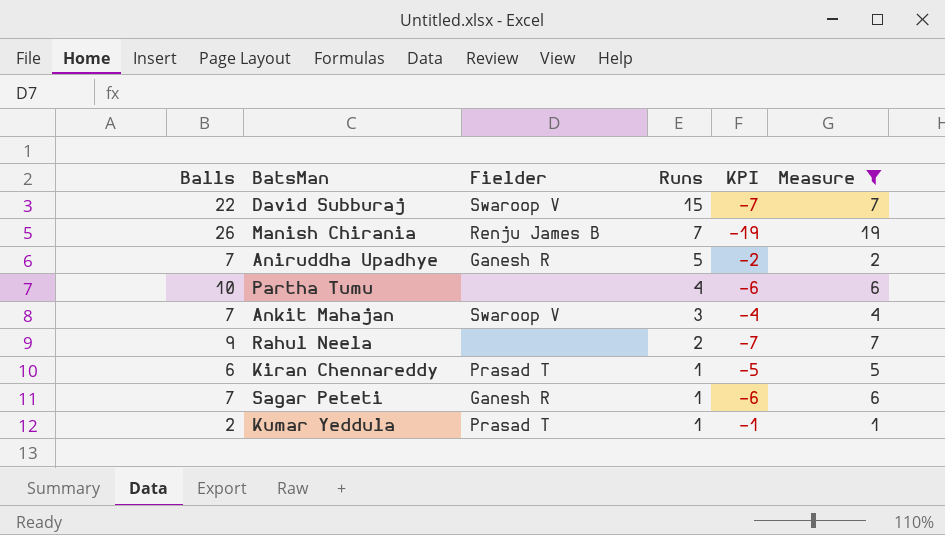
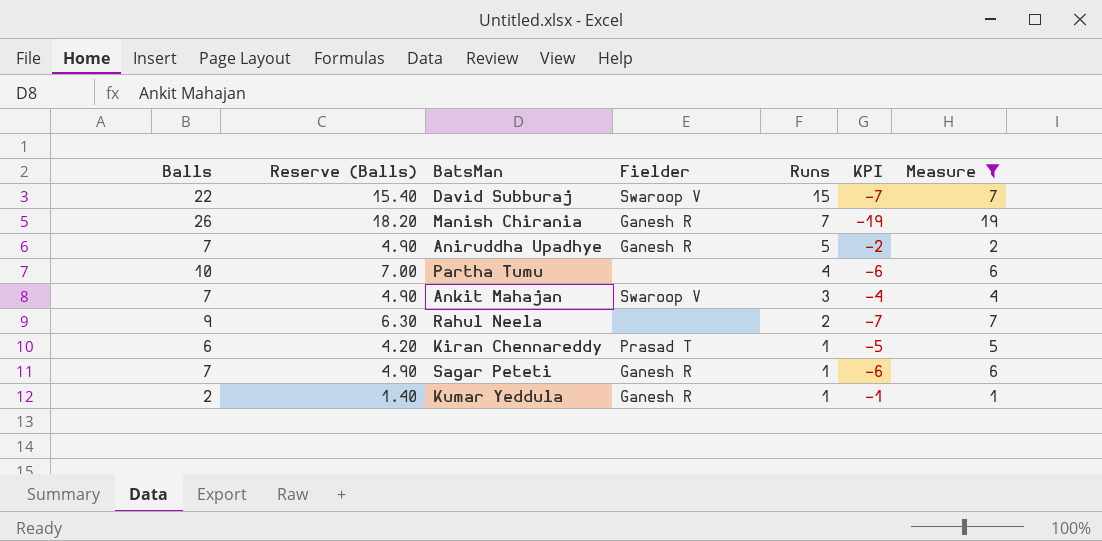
column Reserve (Balls) | formula: none -> [Balls] * 0.7
Manish Chirania | Fielder: Renju James B -> Ganesh R
Kumar Yeddula | Fielder: Prasad T -> Ganesh R

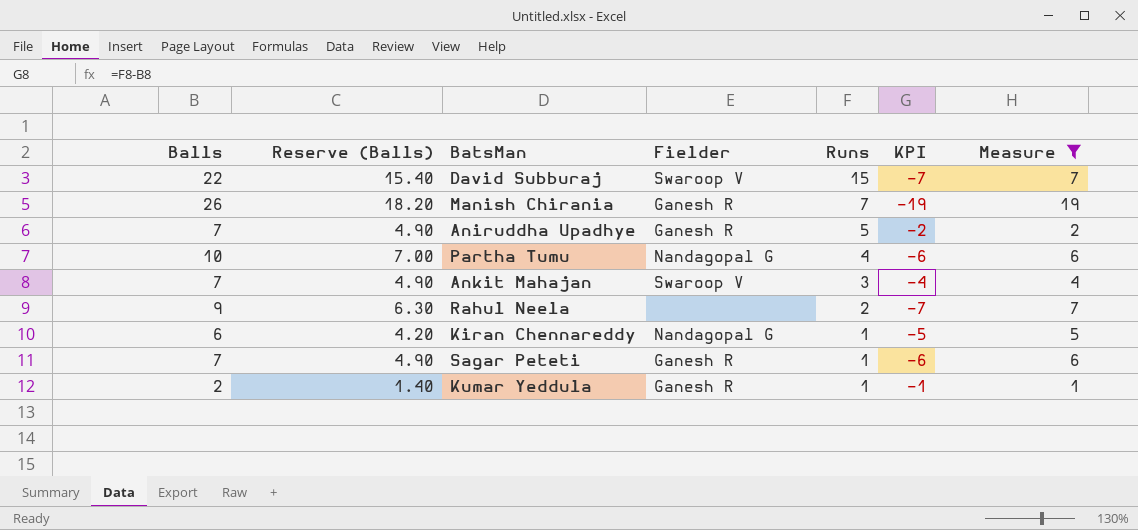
Partha Tumu | Fielder: none -> Nandagopal G
Kiran Chennareddy | Fielder: Prasad T -> Nandagopal G

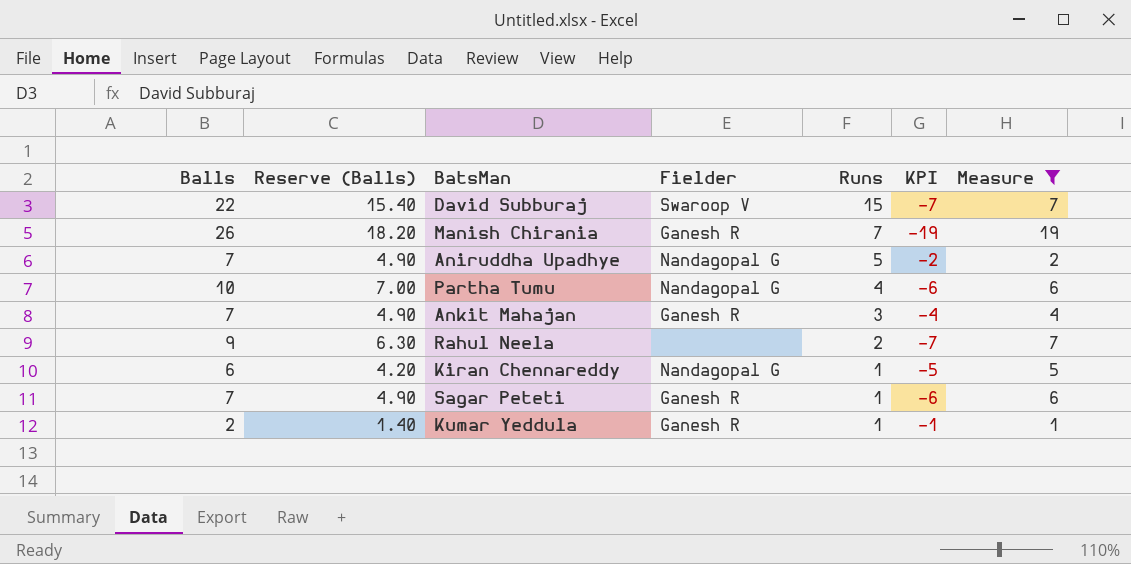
Aniruddha Upadhye | Fielder: Ganesh R -> Nandagopal G
Ankit Mahajan | Fielder: Swaroop V -> Ganesh R

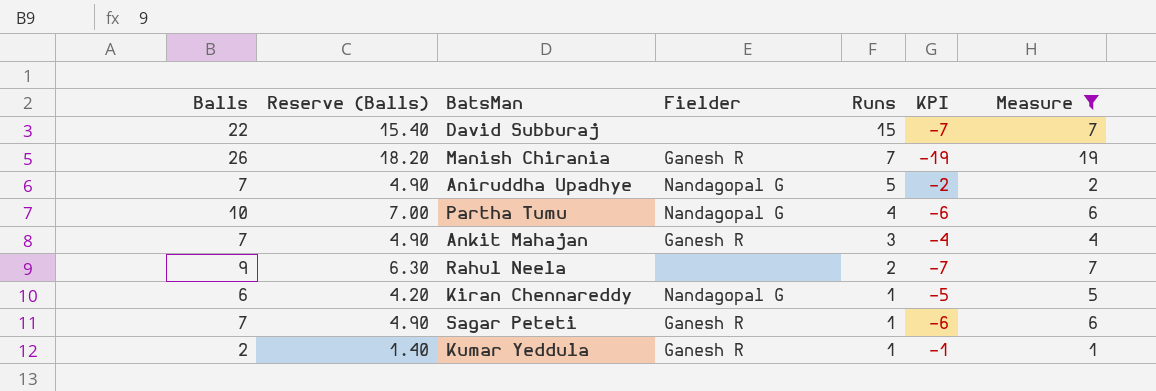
David Subburaj | Fielder: Swaroop V -> none

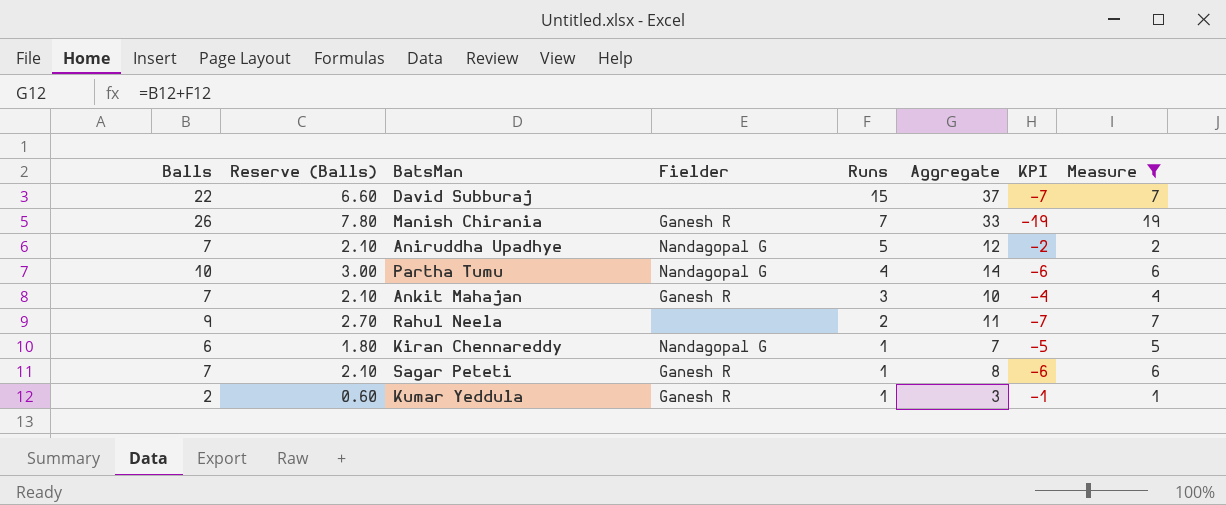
column Reserve (Balls) | formula: [Balls] * 0.7 -> [Balls] * 0.3
column Aggregate | formula: none -> [Balls] + [Runs]

